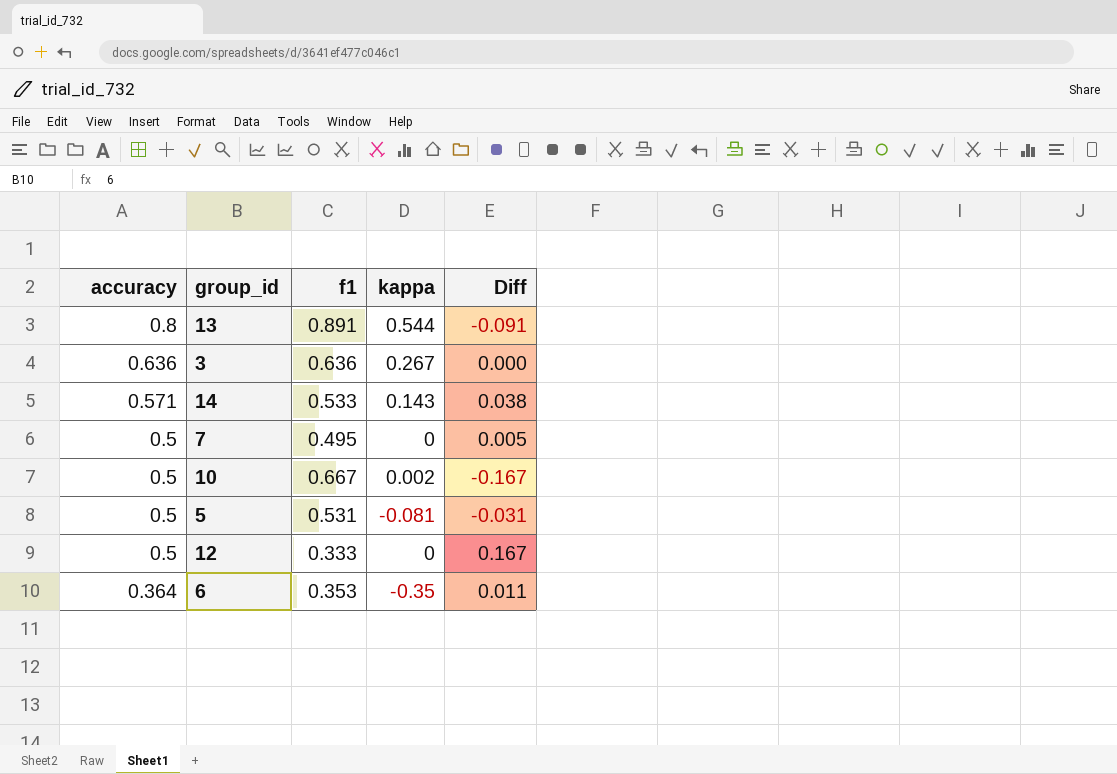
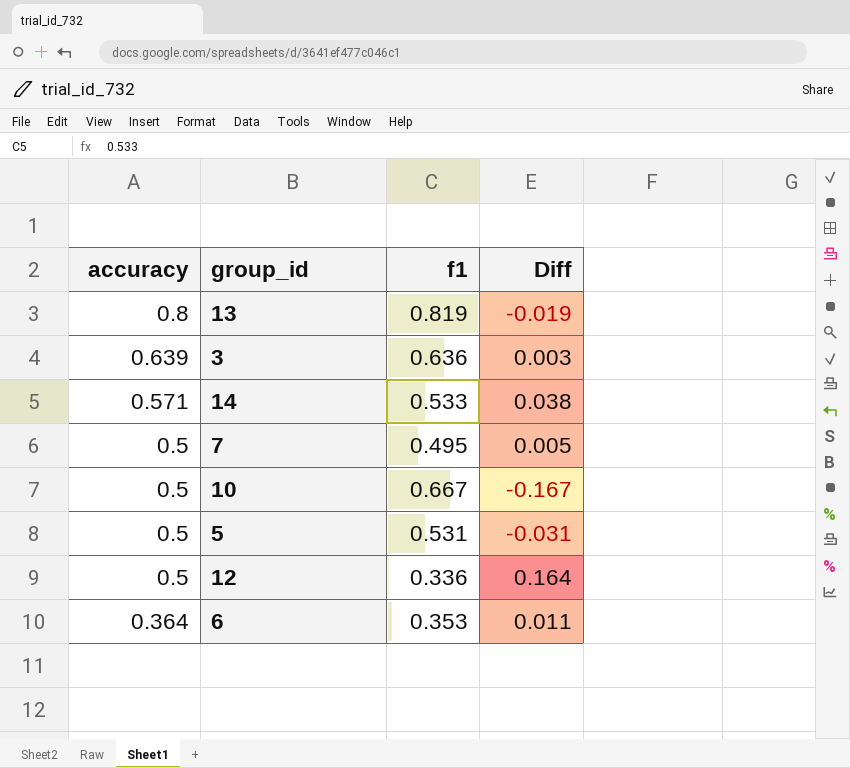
column kappa | position: 4 -> none
13 | f1: 0.891 -> 0.819
13 | Diff: -0.091 -> -0.019
3 | accuracy: 0.636 -> 0.639
3 | Diff: 0.000 -> 0.003
12 | f1: 0.333 -> 0.336
12 | Diff: 0.167 -> 0.164

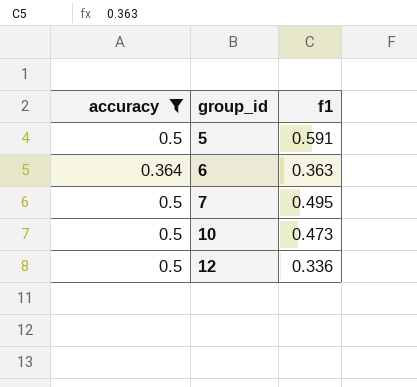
filter: none -> accuracy <= 0.5
row order: accuracy descending -> group_id ascending
column Diff | formula: [accuracy] - [f1] -> none
5 | f1: 0.531 -> 0.591
6 | f1: 0.353 -> 0.363
10 | f1: 0.667 -> 0.473

